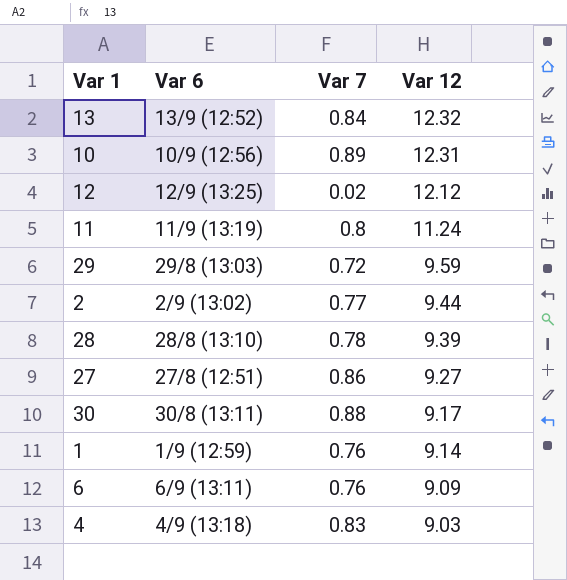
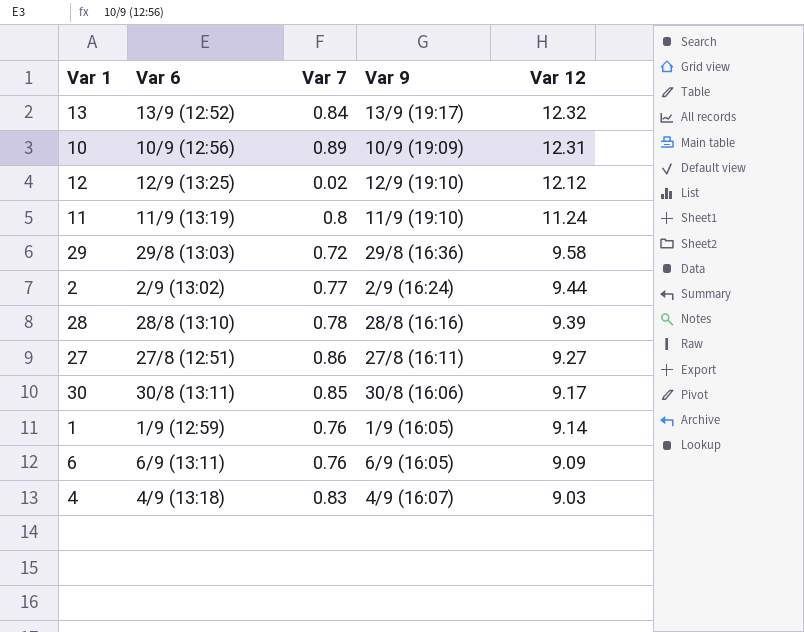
column Var 9 | position: none -> 4
29 | Var 12: 9.59 -> 9.58
30 | Var 7: 0.88 -> 0.85

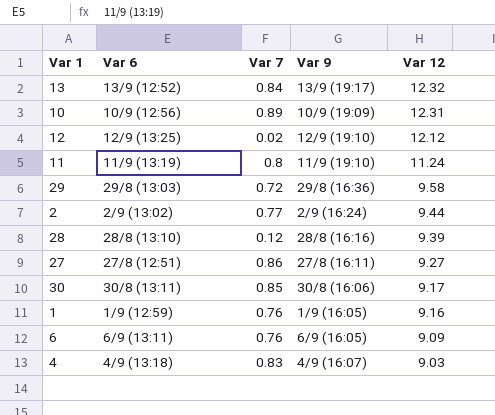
28 | Var 7: 0.78 -> 0.12
1 | Var 12: 9.14 -> 9.16

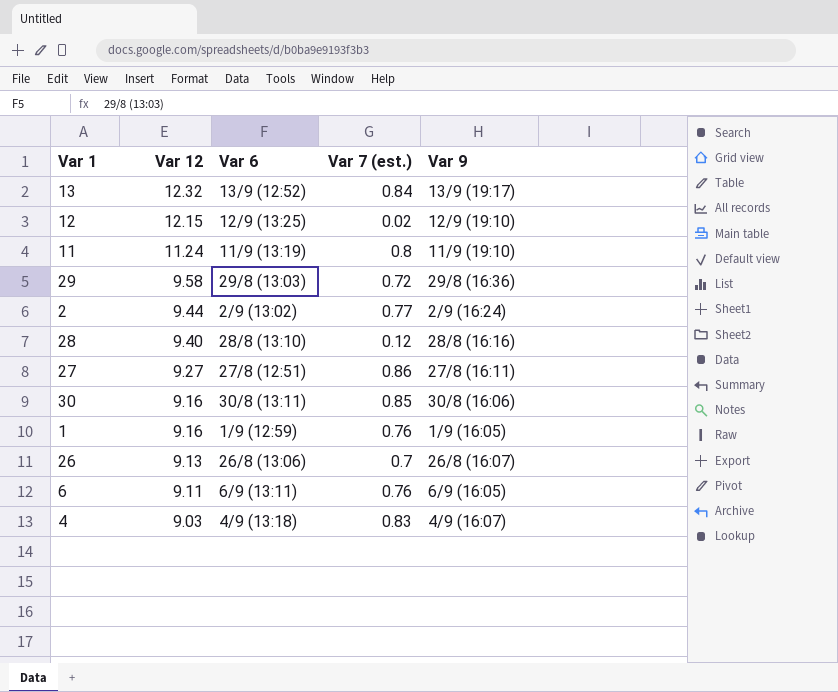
column Var 12 | position: 5 -> 2
column name: Var 7 -> Var 7 (est.)
row 10: 10/9 (12:56) | 0.89 | 10/9 (19:09) | 12.31 -> none
12 | Var 12: 12.12 -> 12.15
28 | Var 12: 9.39 -> 9.40
30 | Var 12: 9.17 -> 9.16
row 26: none -> 9.13 | 26/8 (13:06) | 0.7 | 26/8 (16:07)
6 | Var 12: 9.09 -> 9.11

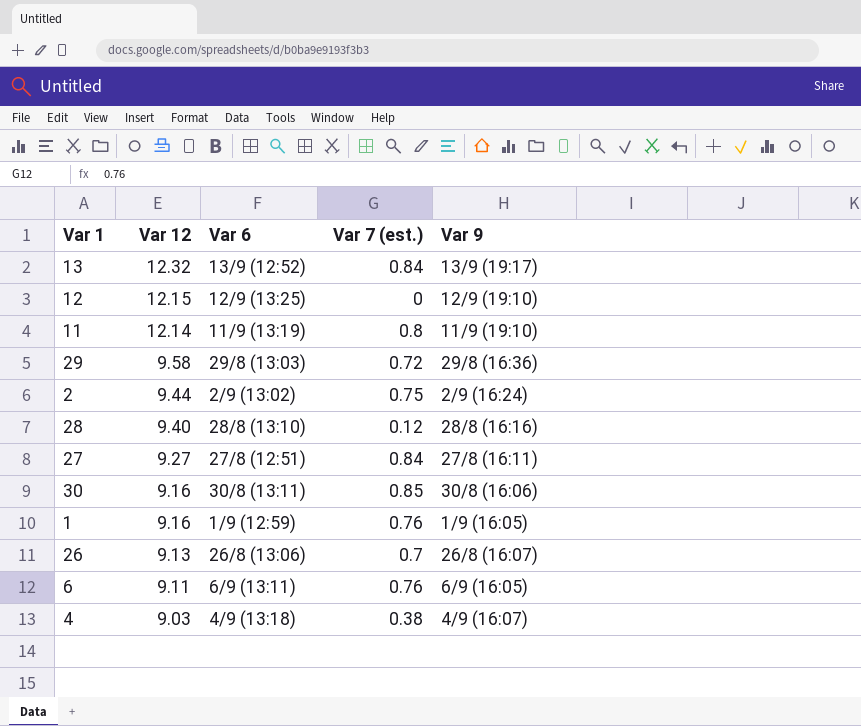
12 | Var 7 (est.): 0.02 -> 0
11 | Var 12: 11.24 -> 12.14
2 | Var 7 (est.): 0.77 -> 0.75
27 | Var 7 (est.): 0.86 -> 0.84
4 | Var 7 (est.): 0.83 -> 0.38

